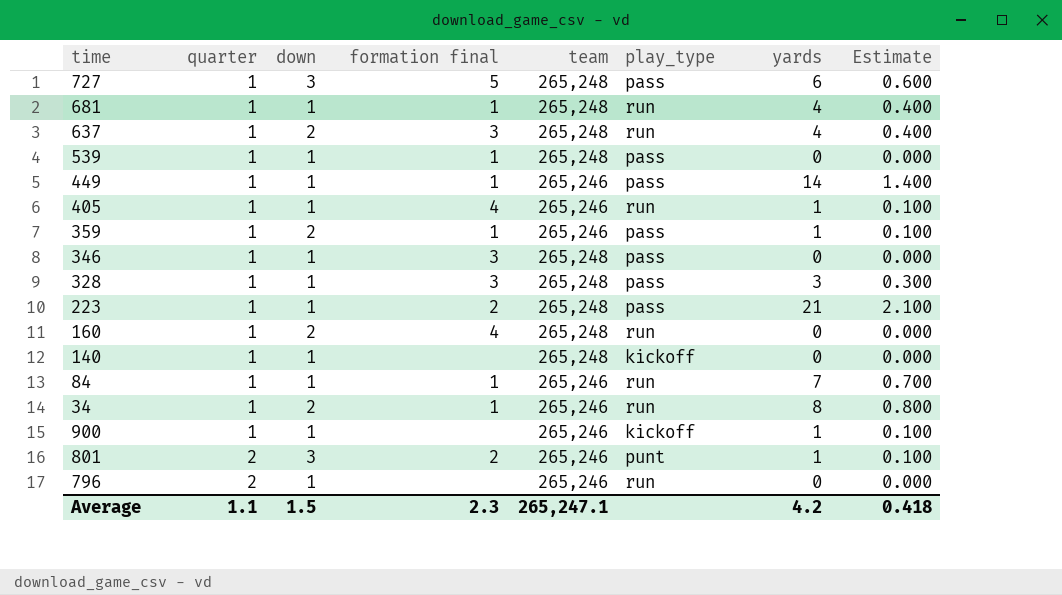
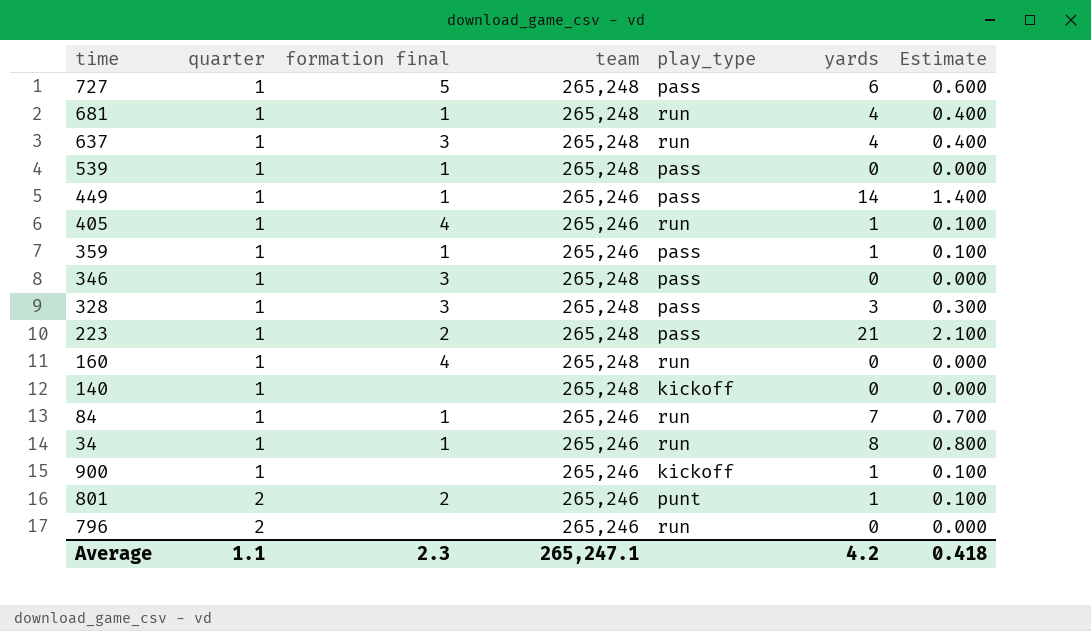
column down | position: 3 -> none

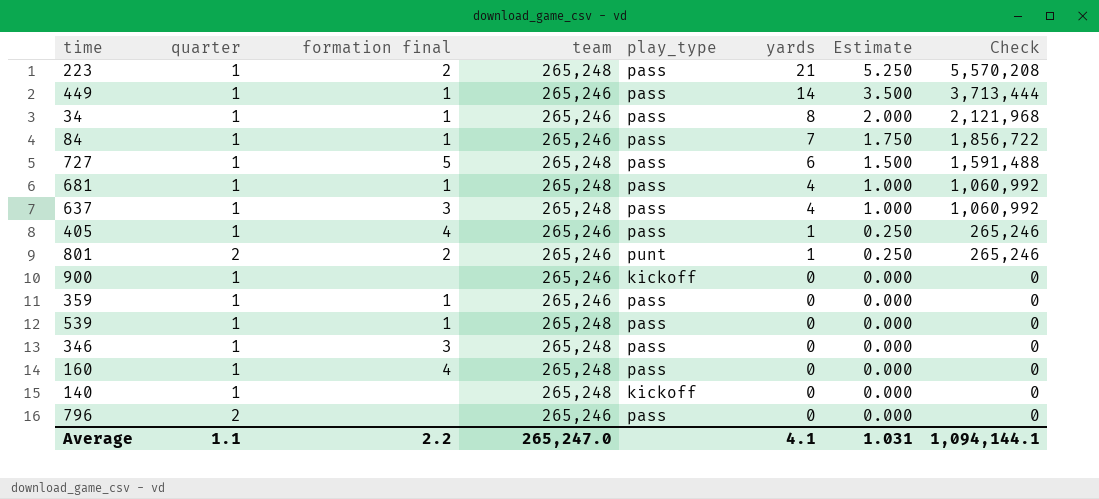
row order: quarter ascending -> yards descending
column Estimate | formula: [yards] * 0.1 -> [yards] * 0.25
column Check | formula: none -> [team] * [yards]
row 328: 1 | 3 | 265,248 | pass | 3 | 0.300 -> none
34 | play_type: run -> pass
84 | play_type: run -> pass
681 | play_type: run -> pass
637 | play_type: run -> pass
405 | play_type: run -> pass
900 | yards: 1 -> 0
359 | yards: 1 -> 0
160 | play_type: run -> pass
796 | play_type: run -> pass
Average | formation final: 2.3 -> 2.2
Average | team: 265,247.1 -> 265,247.0
Average | yards: 4.2 -> 4.1
Average | Estimate: 0.418 -> 1.031

